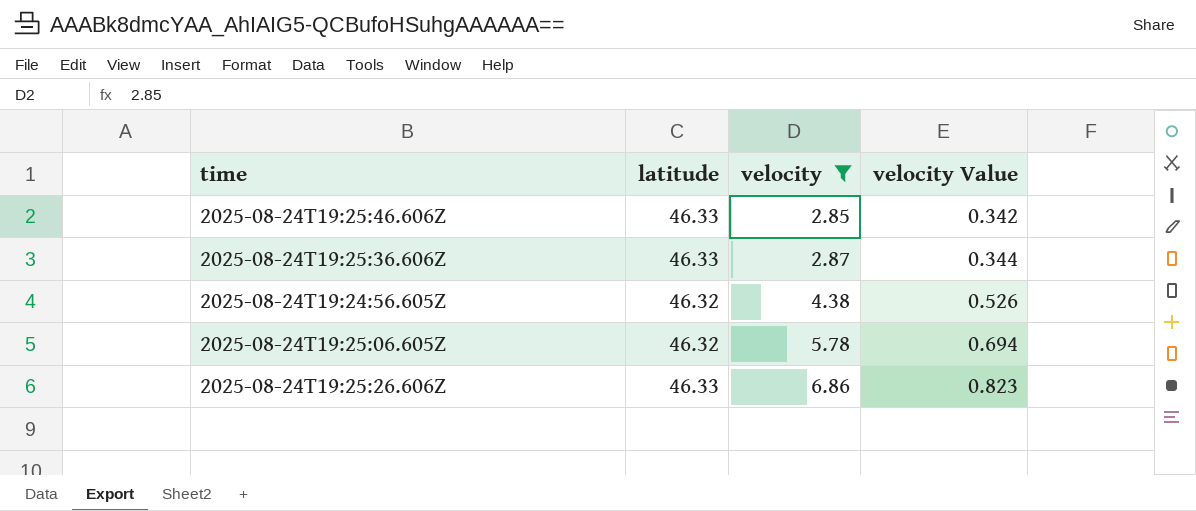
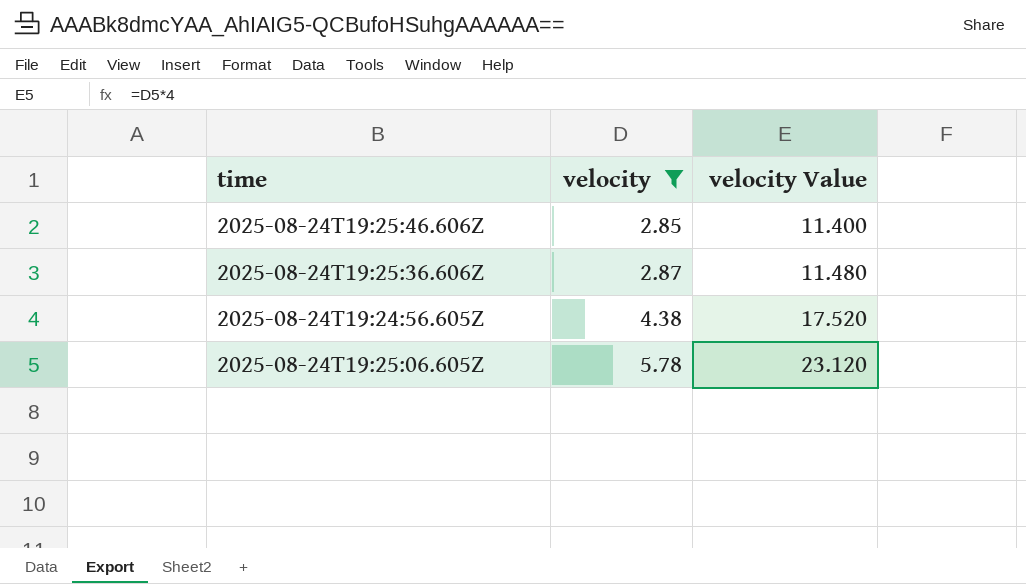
column latitude | position: 2 -> none
column velocity Value | formula: [velocity] * 0.12 -> [velocity] * 4
row 2025-08-24T19:25:26.606Z: 46.33 | 6.86 | 0.823 -> none

